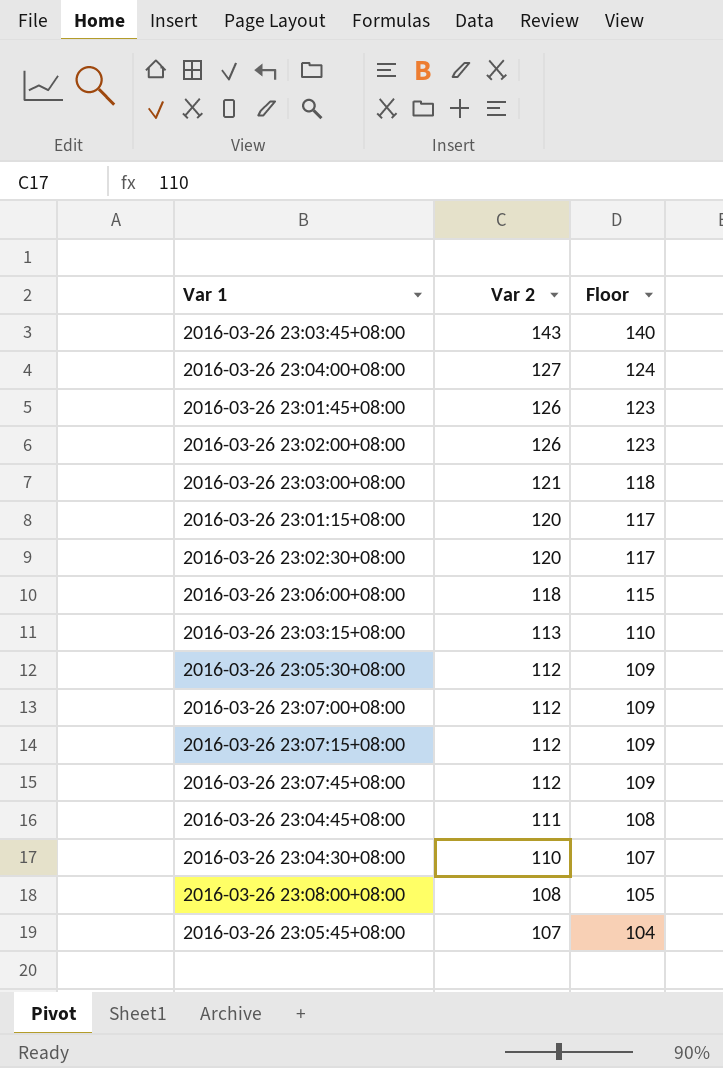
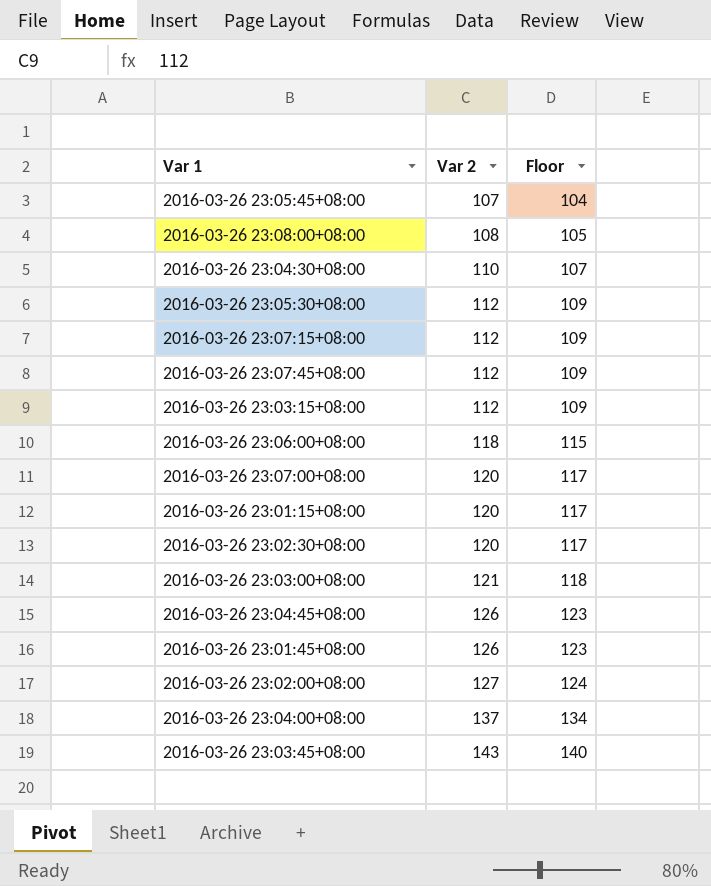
row order: Var 2 descending -> Var 2 ascending
2016-03-26 23:03:15+08:00 | Var 2: 113 -> 112
2016-03-26 23:03:15+08:00 | Floor: 110 -> 109
2016-03-26 23:07:00+08:00 | Var 2: 112 -> 120
2016-03-26 23:07:00+08:00 | Floor: 109 -> 117
2016-03-26 23:04:45+08:00 | Var 2: 111 -> 126
2016-03-26 23:04:45+08:00 | Floor: 108 -> 123
2016-03-26 23:02:00+08:00 | Var 2: 126 -> 127
2016-03-26 23:02:00+08:00 | Floor: 123 -> 124
2016-03-26 23:04:00+08:00 | Var 2: 127 -> 137
2016-03-26 23:04:00+08:00 | Floor: 124 -> 134

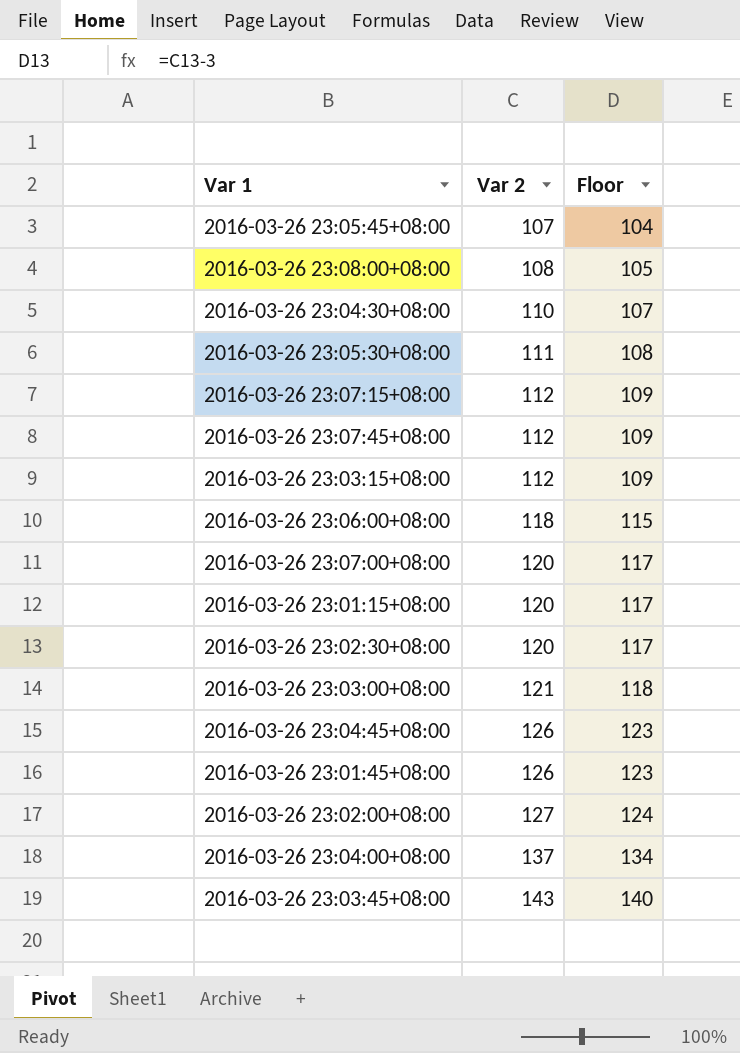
2016-03-26 23:05:30+08:00 | Var 2: 112 -> 111
2016-03-26 23:05:30+08:00 | Floor: 109 -> 108

